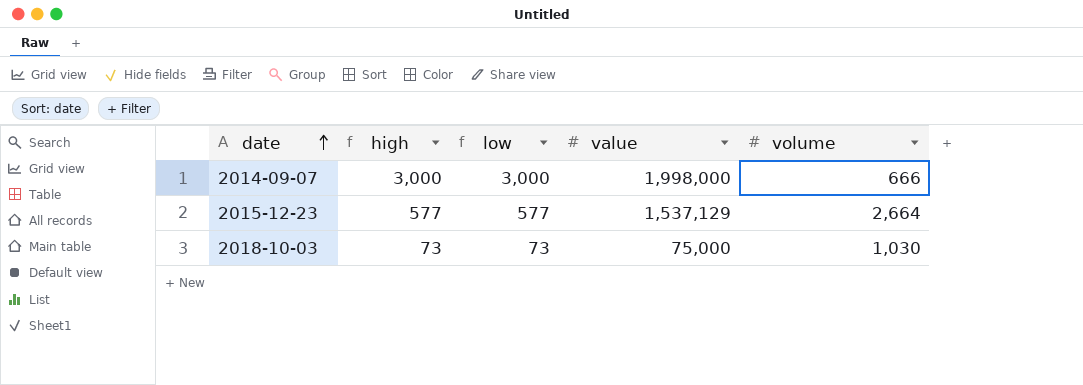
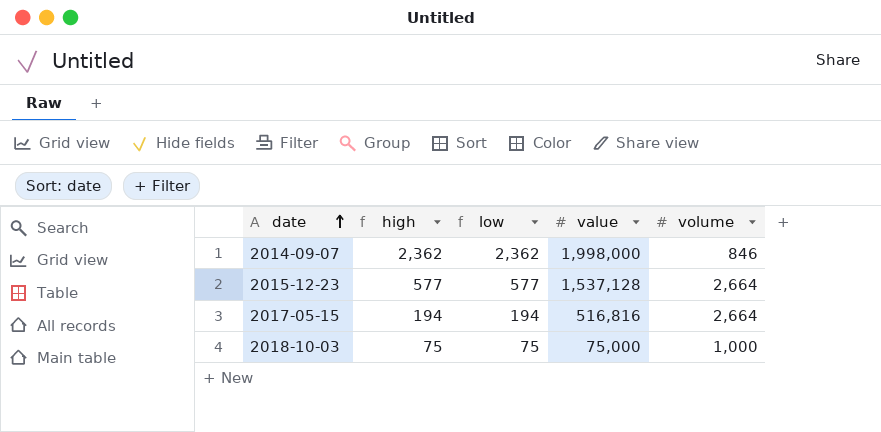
2014-09-07 | high: 3,000 -> 2,362
2014-09-07 | low: 3,000 -> 2,362
2014-09-07 | volume: 666 -> 846
2015-12-23 | value: 1,537,129 -> 1,537,128
row 2017-05-15: none -> 194 | 194 | 516,816 | 2,664
2018-10-03 | high: 73 -> 75
2018-10-03 | low: 73 -> 75
2018-10-03 | volume: 1,030 -> 1,000

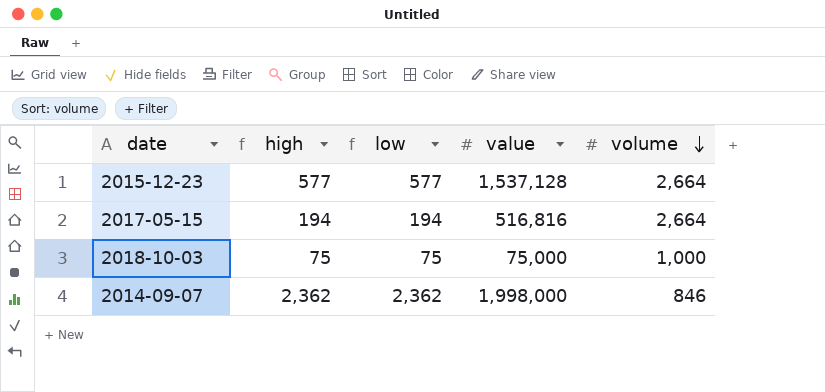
row order: date ascending -> volume descending

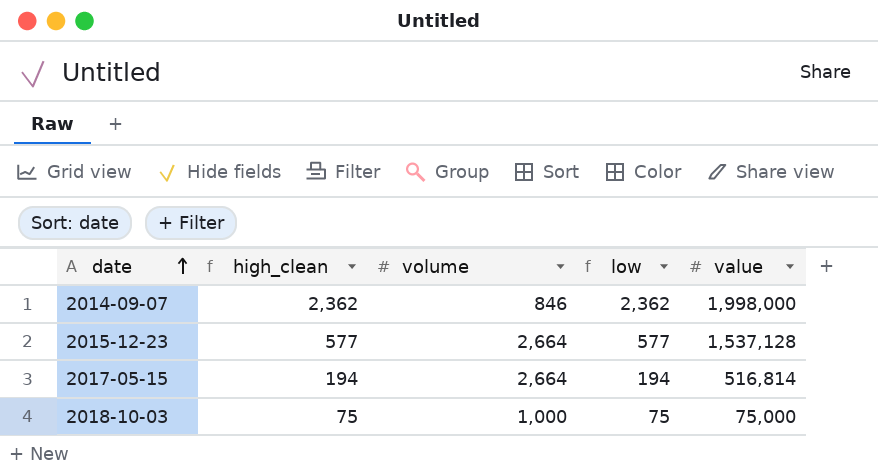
row order: volume descending -> date ascending
column name: high -> high_clean
column volume | position: 5 -> 3
2017-05-15 | value: 516,816 -> 516,814

